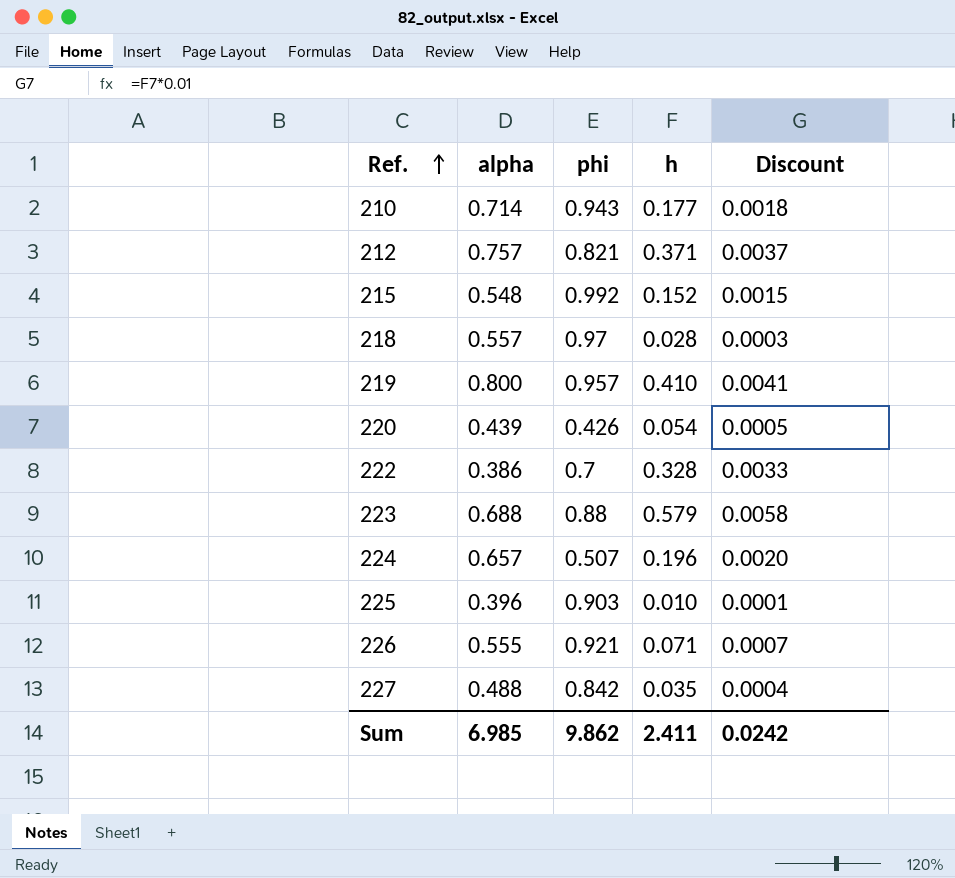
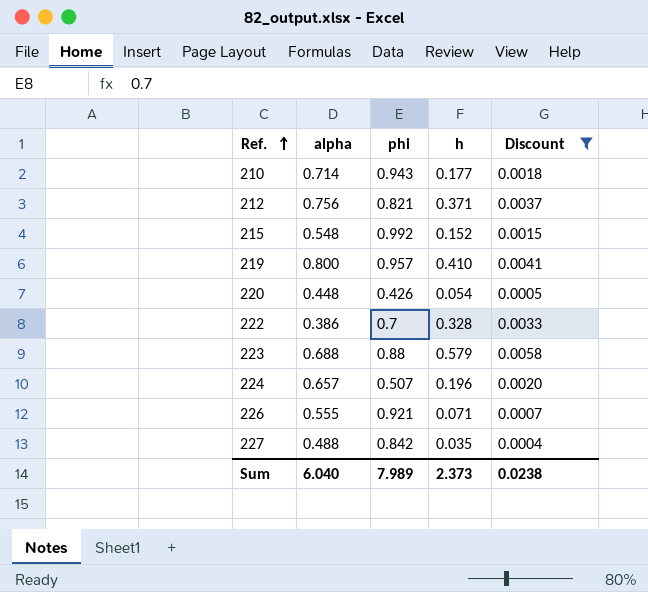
filter: none -> Discount >= 0.0004
212 | alpha: 0.757 -> 0.756
220 | alpha: 0.439 -> 0.448
Sum | alpha: 6.985 -> 6.040
Sum | phi: 9.862 -> 7.989
Sum | h: 2.411 -> 2.373
Sum | Discount: 0.0242 -> 0.0238

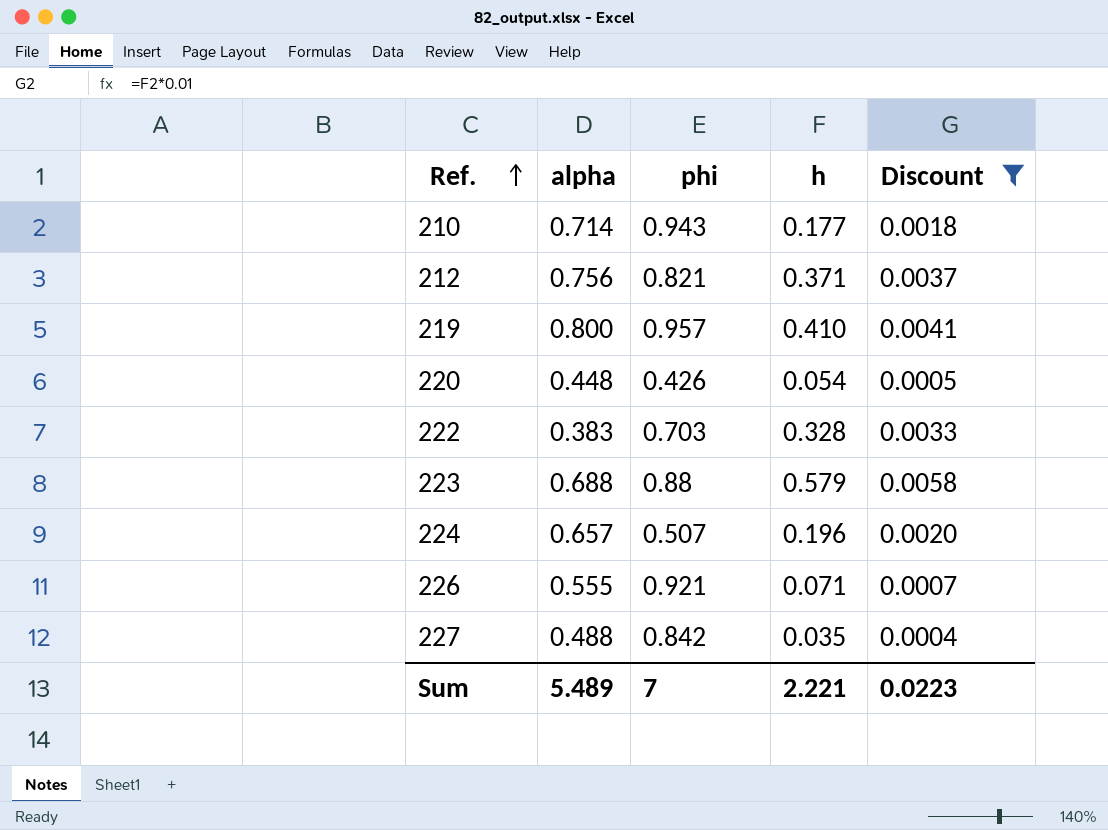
row 215: 0.548 | 0.992 | 0.152 | 0.0015 -> none
222 | alpha: 0.386 -> 0.383
222 | phi: 0.7 -> 0.703
Sum | alpha: 6.040 -> 5.489
Sum | phi: 7.989 -> 7
Sum | h: 2.373 -> 2.221
Sum | Discount: 0.0238 -> 0.0223

